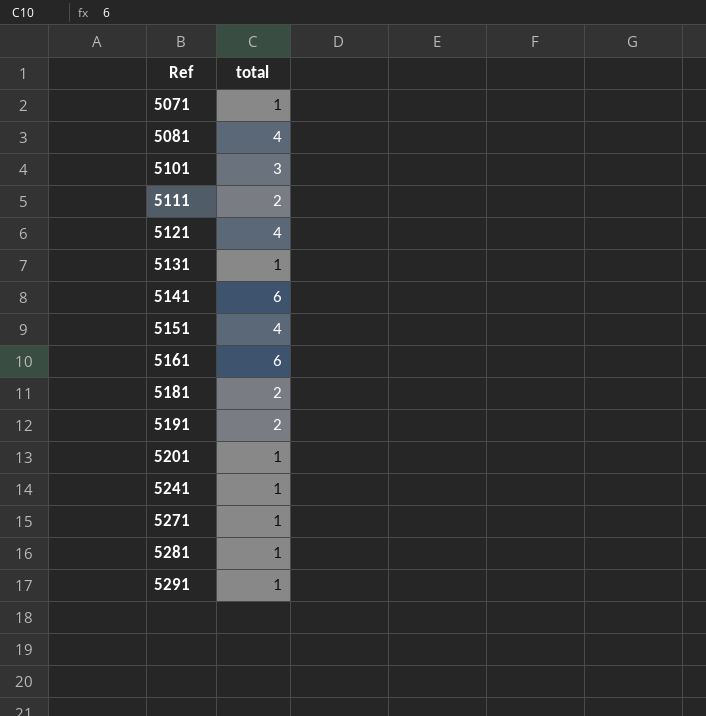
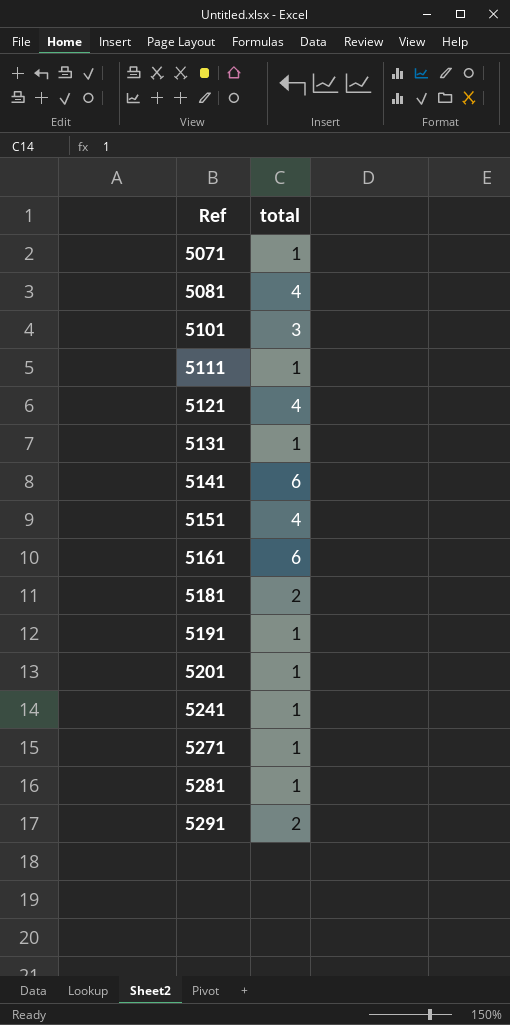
5111 | total: 2 -> 1
5191 | total: 2 -> 1
5291 | total: 1 -> 2

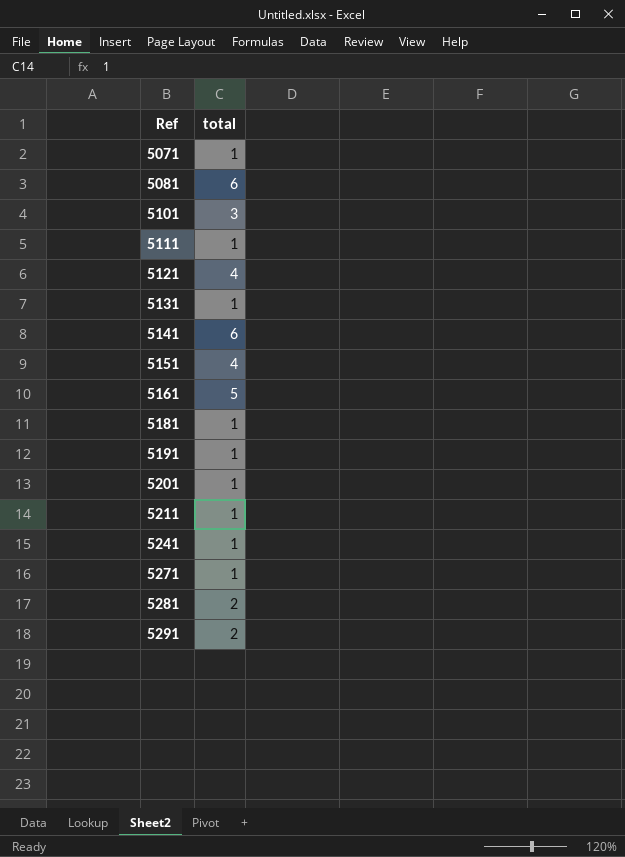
5081 | total: 4 -> 6
5161 | total: 6 -> 5
5181 | total: 2 -> 1
row 5211: none -> 1
5281 | total: 1 -> 2

